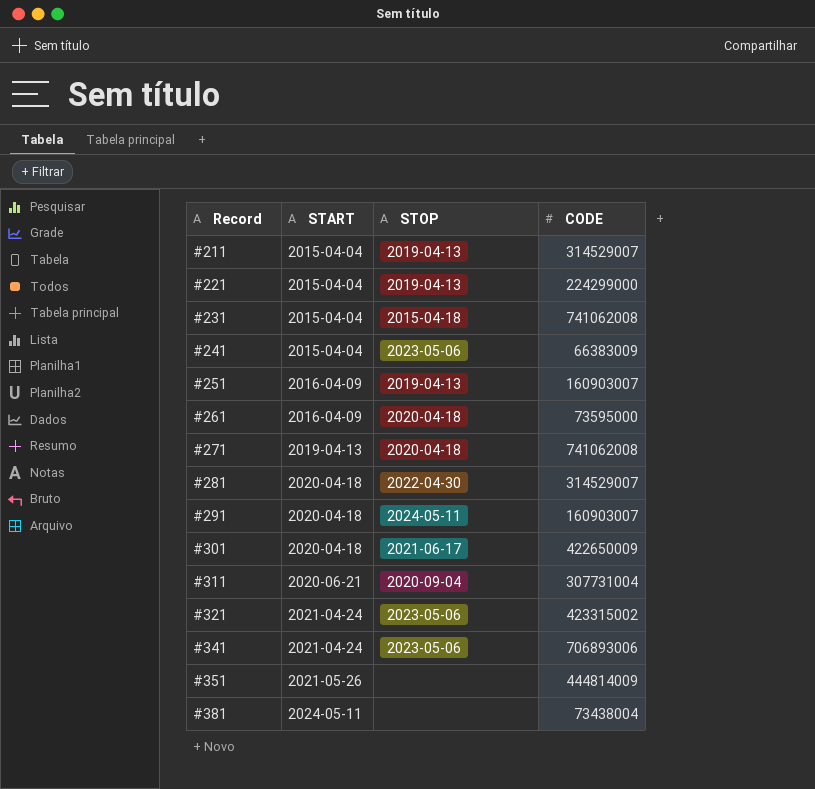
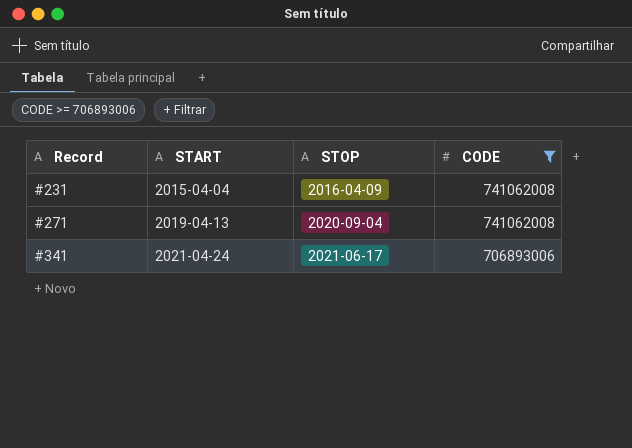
filter: none -> CODE >= 706893006
#231 | STOP: 2015-04-18 -> 2016-04-09
#271 | STOP: 2020-04-18 -> 2020-09-04
#341 | STOP: 2023-05-06 -> 2021-06-17

